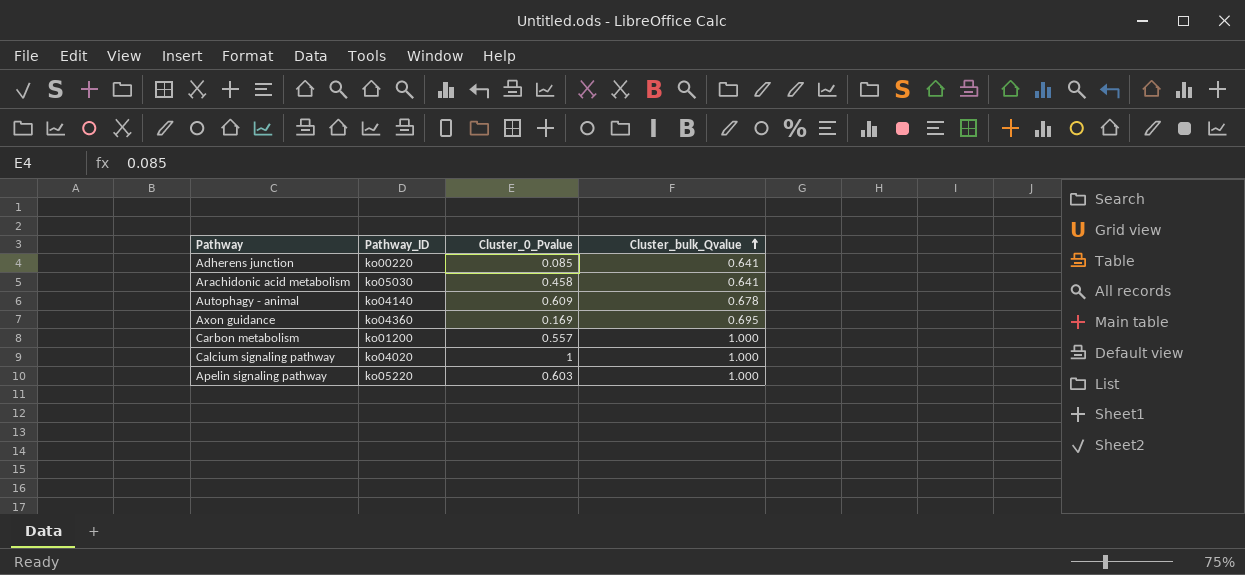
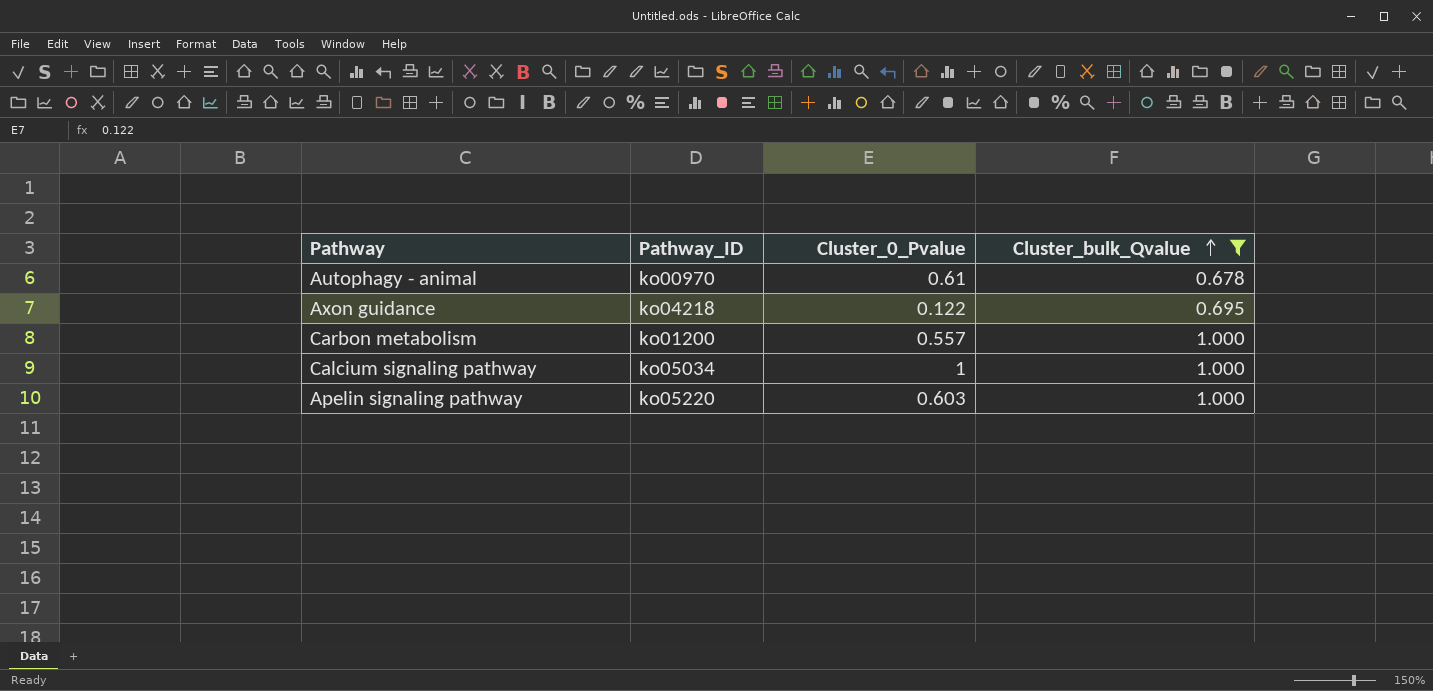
filter: none -> Cluster_bulk_Qvalue != 0.641
Autophagy - animal | Pathway_ID: ko04140 -> ko00970
Autophagy - animal | Cluster_0_Pvalue: 0.609 -> 0.61
Axon guidance | Pathway_ID: ko04360 -> ko04218
Axon guidance | Cluster_0_Pvalue: 0.169 -> 0.122
Calcium signaling pathway | Pathway_ID: ko04020 -> ko05034

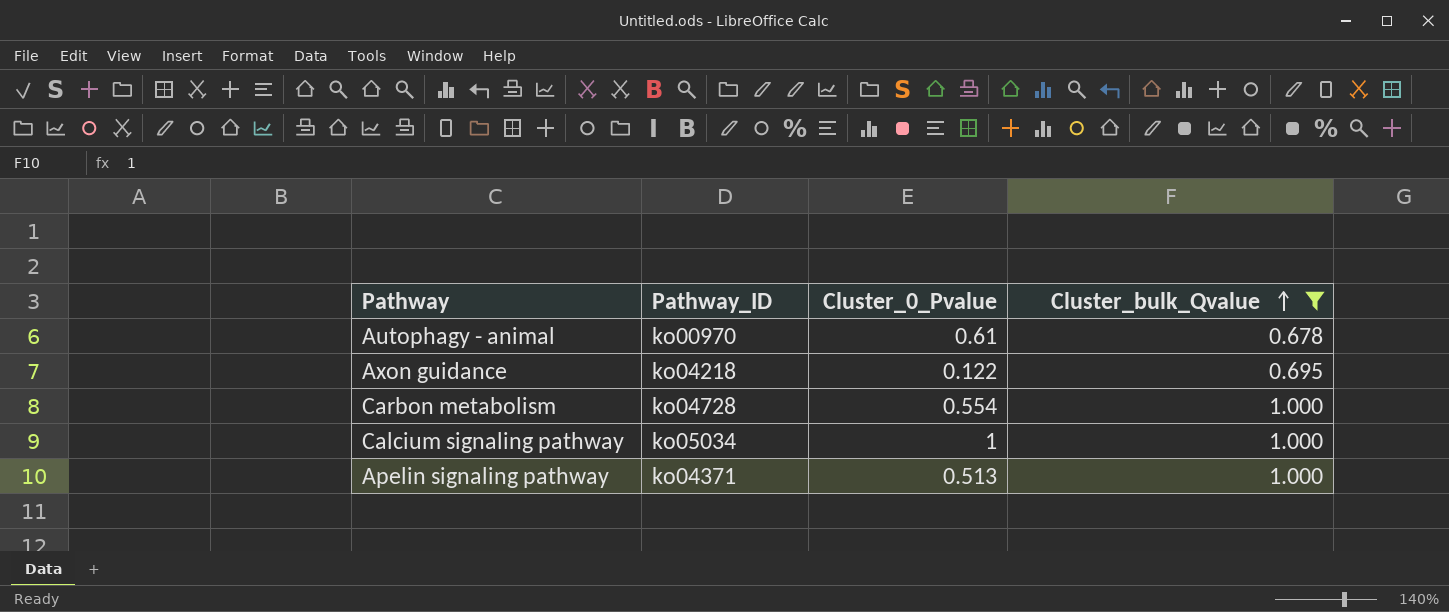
Carbon metabolism | Pathway_ID: ko01200 -> ko04728
Carbon metabolism | Cluster_0_Pvalue: 0.557 -> 0.554
Apelin signaling pathway | Pathway_ID: ko05220 -> ko04371
Apelin signaling pathway | Cluster_0_Pvalue: 0.603 -> 0.513

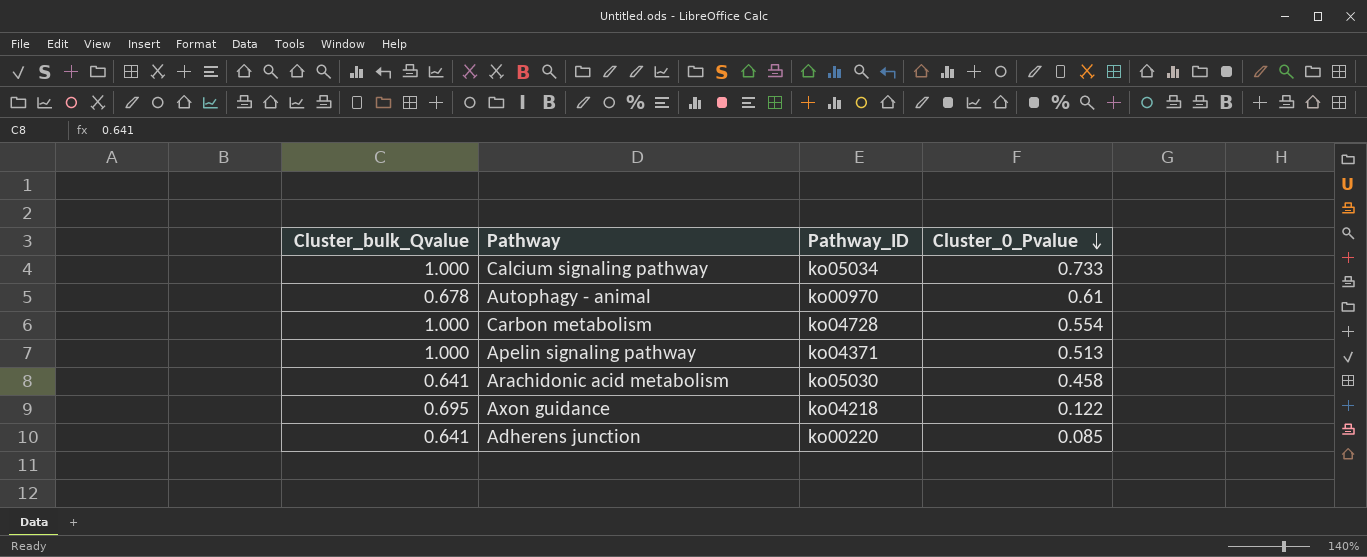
filter: Cluster_bulk_Qvalue != 0.641 -> none
row order: Cluster_bulk_Qvalue ascending -> Cluster_0_Pvalue descending
column Cluster_bulk_Qvalue | position: 4 -> 1
Calcium signaling pathway | Cluster_0_Pvalue: 1 -> 0.733

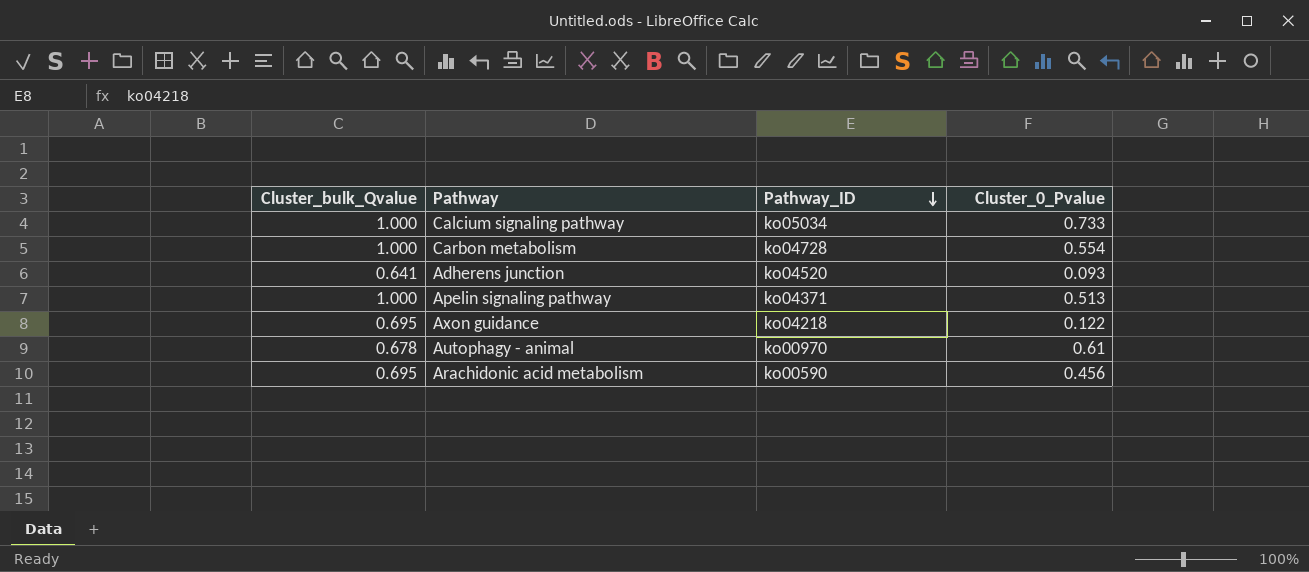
row order: Cluster_0_Pvalue descending -> Pathway_ID descending
Adherens junction | Pathway_ID: ko00220 -> ko04520
Adherens junction | Cluster_0_Pvalue: 0.085 -> 0.093
Arachidonic acid metabolism | Cluster_bulk_Qvalue: 0.641 -> 0.695
Arachidonic acid metabolism | Pathway_ID: ko05030 -> ko00590
Arachidonic acid metabolism | Cluster_0_Pvalue: 0.458 -> 0.456

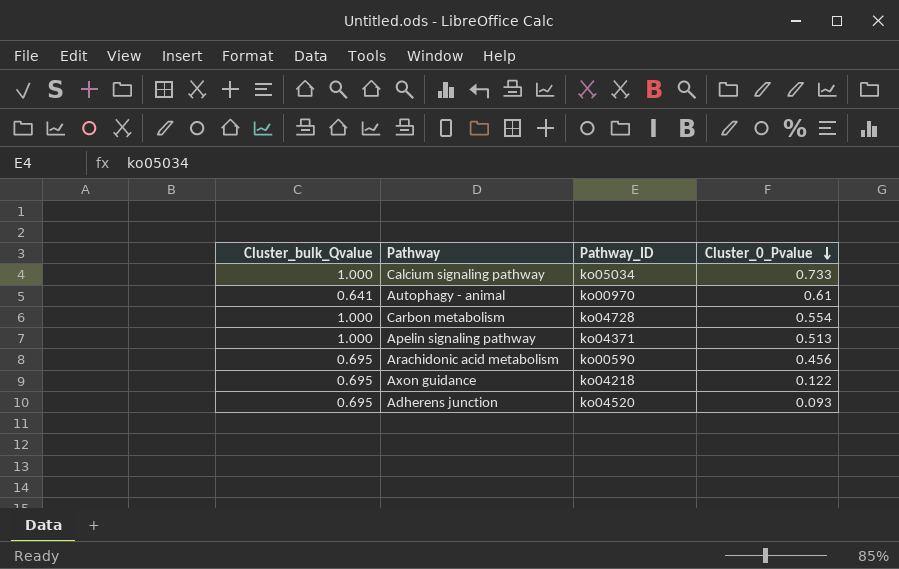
row order: Pathway_ID descending -> Cluster_0_Pvalue descending
Autophagy - animal | Cluster_bulk_Qvalue: 0.678 -> 0.641
Adherens junction | Cluster_bulk_Qvalue: 0.641 -> 0.695

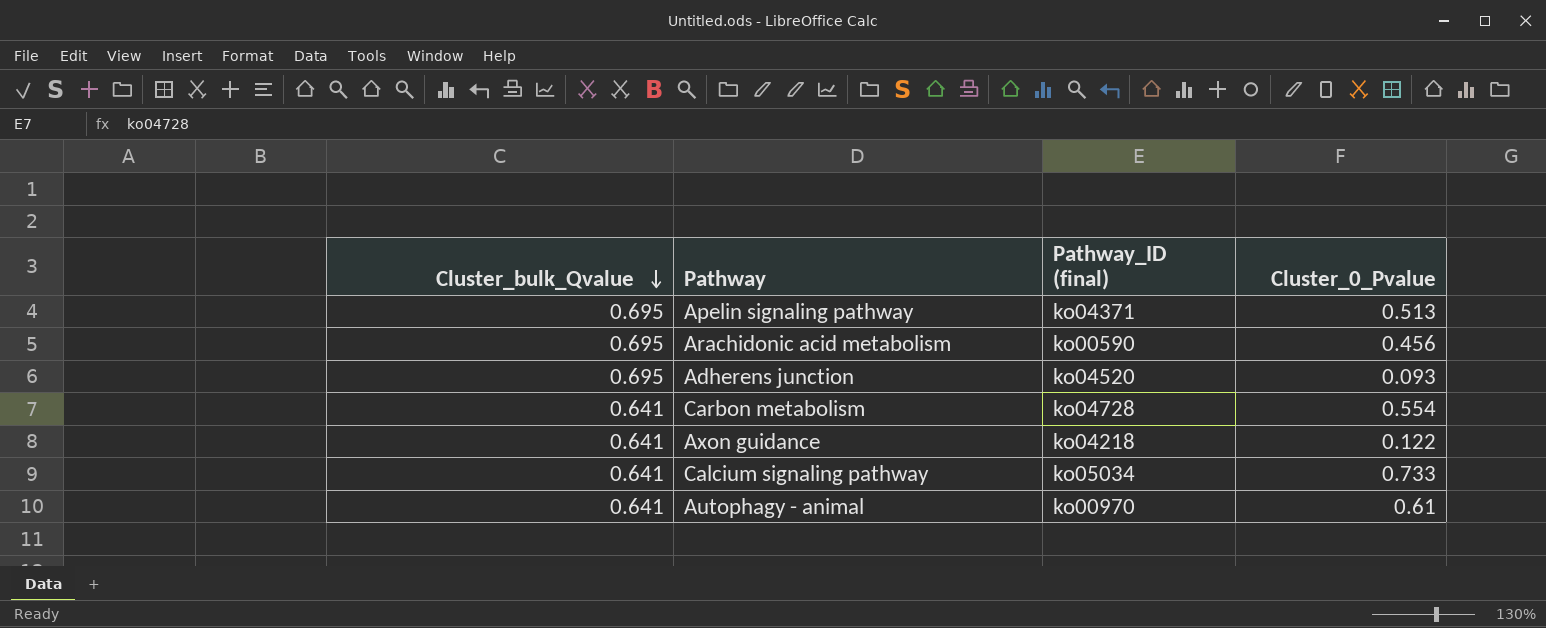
row order: Cluster_0_Pvalue descending -> Cluster_bulk_Qvalue descending
column name: Pathway_ID -> Pathway_ID (final)
Apelin signaling pathway | Cluster_bulk_Qvalue: 1.000 -> 0.695
Carbon metabolism | Cluster_bulk_Qvalue: 1.000 -> 0.641
Axon guidance | Cluster_bulk_Qvalue: 0.695 -> 0.641
Calcium signaling pathway | Cluster_bulk_Qvalue: 1.000 -> 0.641

